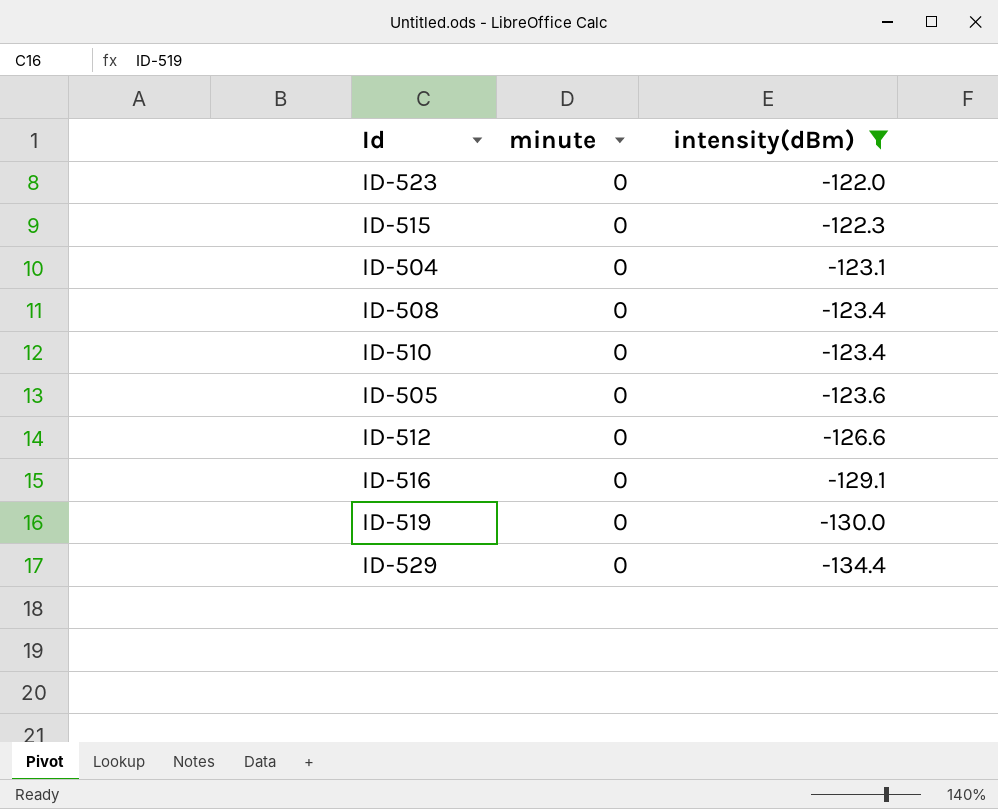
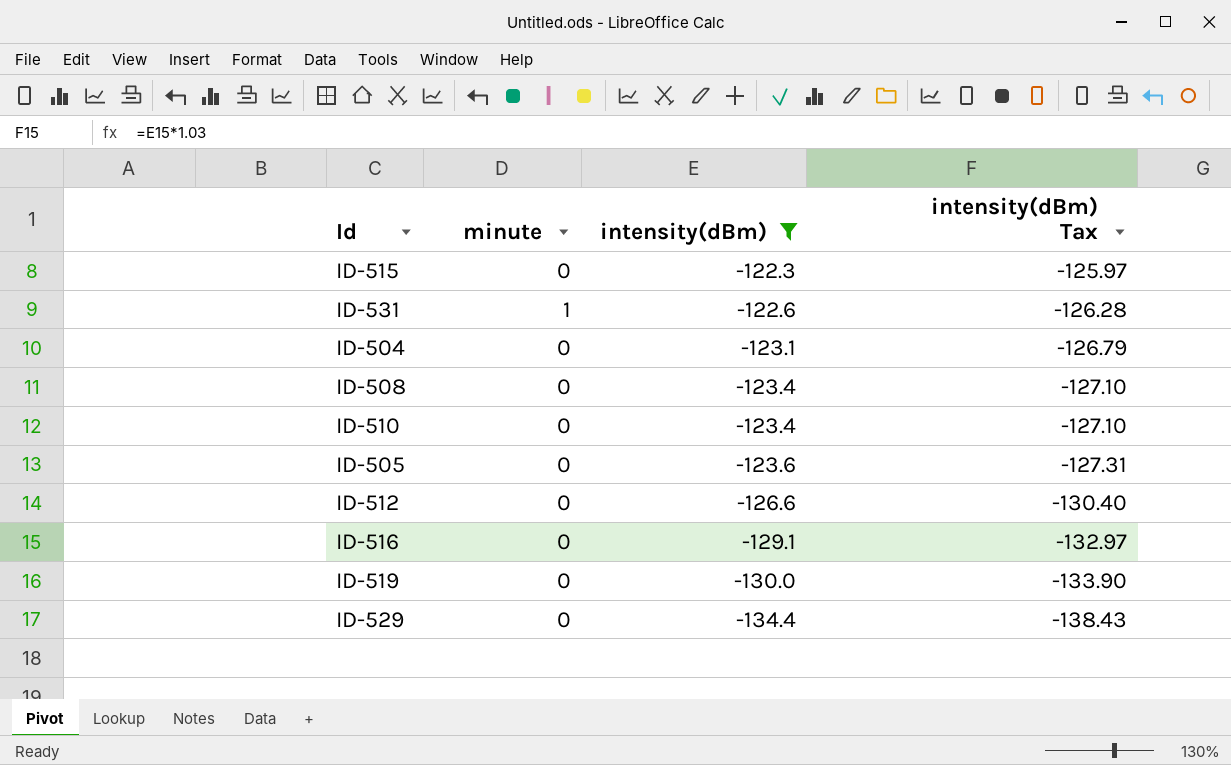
column intensity(dBm) Tax | formula: none -> [intensity(dBm)] * 1.03
row ID-523: 0 | -122.0 -> none
row ID-531: none -> 1 | -122.6 | -126.28

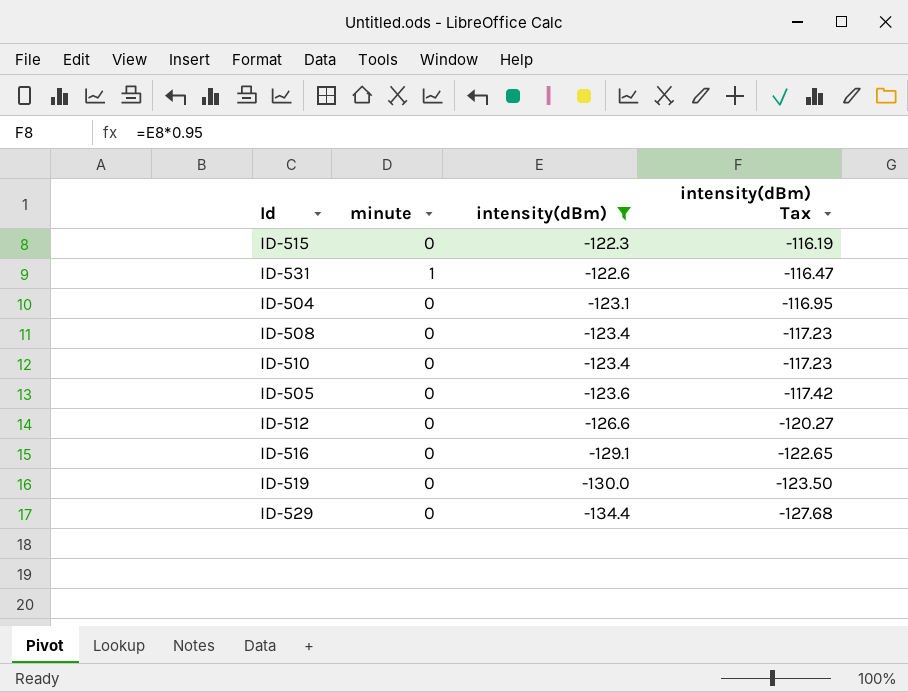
column intensity(dBm) Tax | formula: [intensity(dBm)] * 1.03 -> [intensity(dBm)] * 0.95

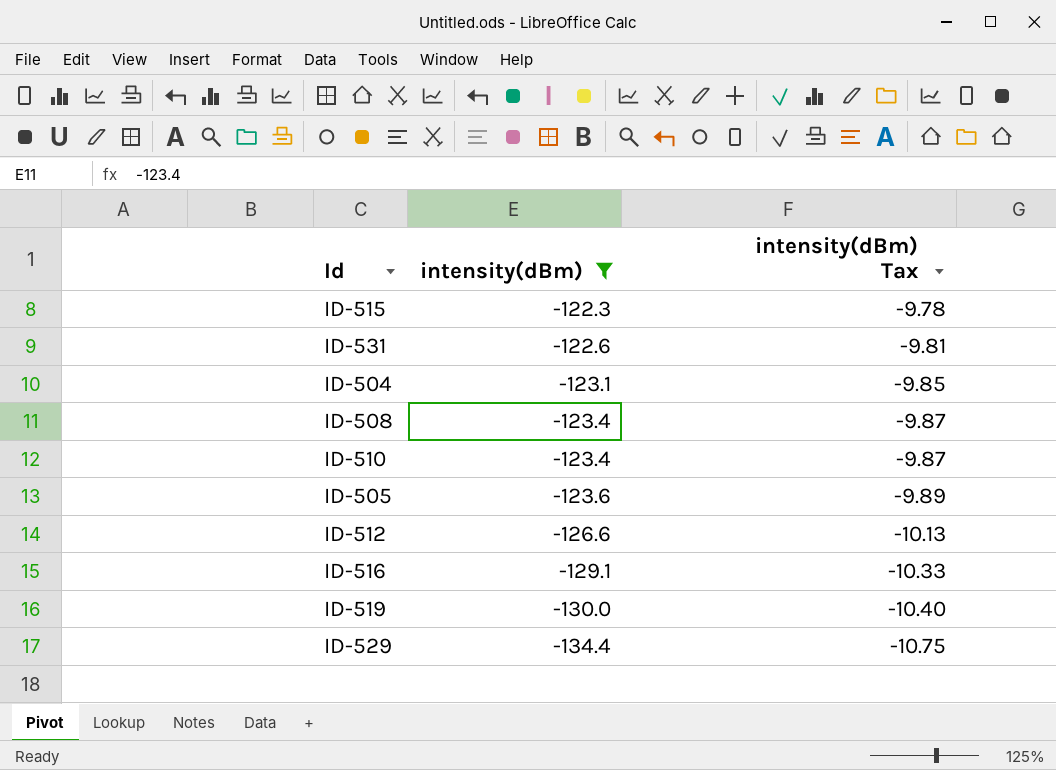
column minute | position: 2 -> none
column intensity(dBm) Tax | formula: [intensity(dBm)] * 0.95 -> [intensity(dBm)] * 0.08

